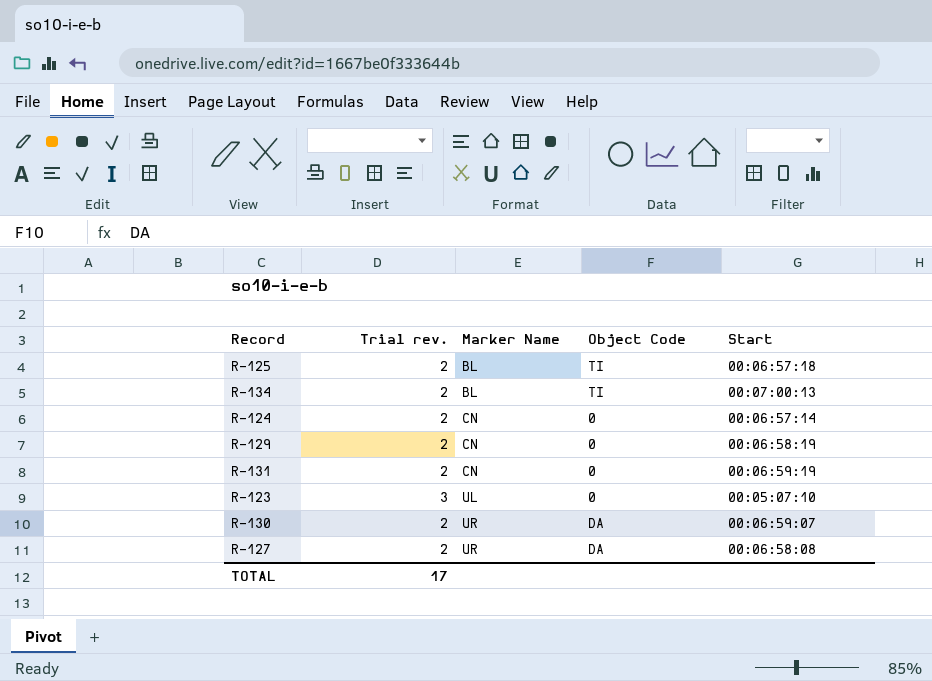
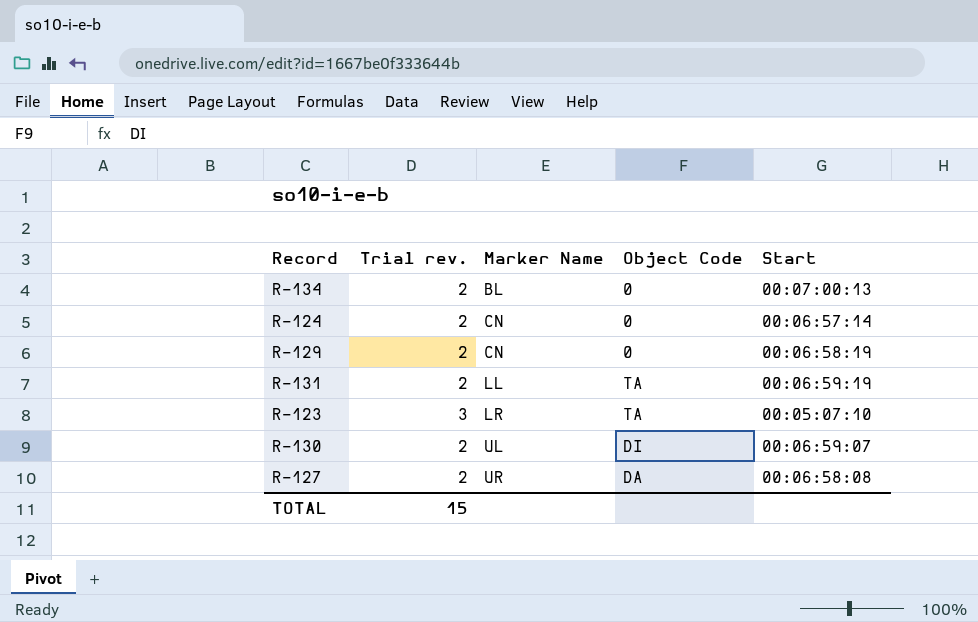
row R-125: 2 | BL | TI | 00:06:57:18 -> none
R-134 | Object Code: TI -> 0
R-131 | Marker Name: CN -> LL
R-131 | Object Code: 0 -> TA
R-123 | Marker Name: UL -> LR
R-123 | Object Code: 0 -> TA
R-130 | Marker Name: UR -> UL
R-130 | Object Code: DA -> DI
TOTAL | Trial rev.: 17 -> 15

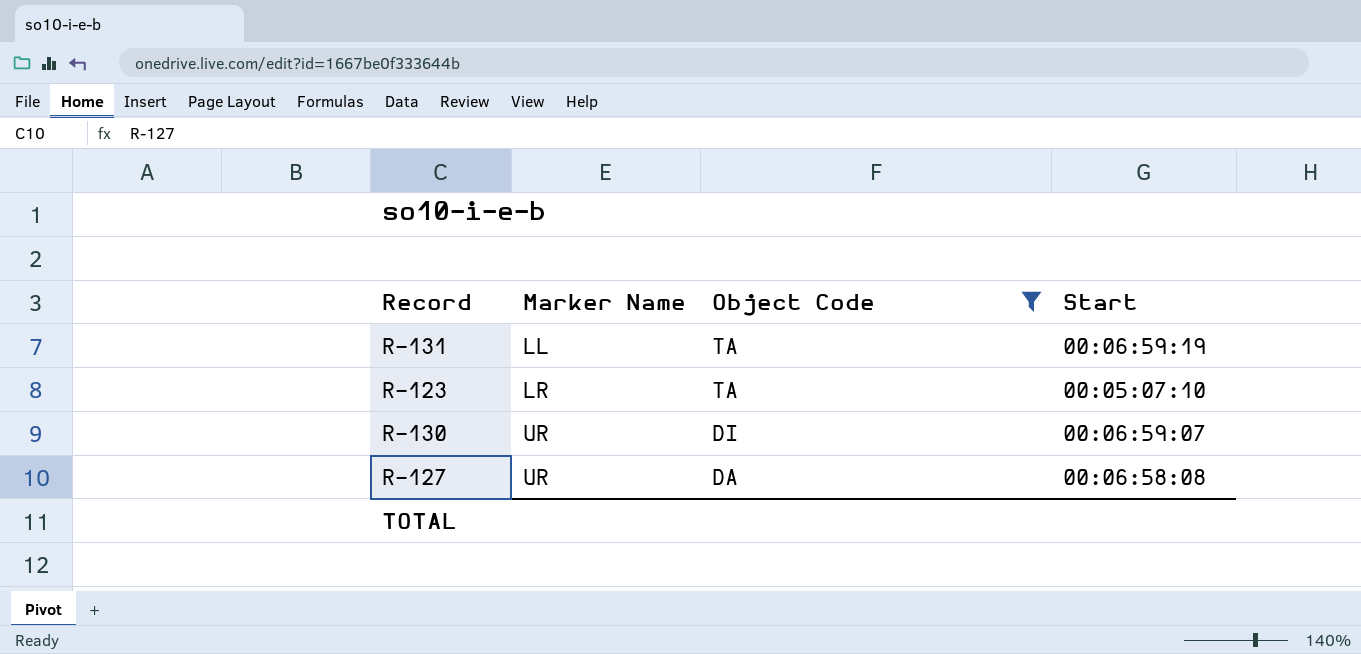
filter: none -> Object Code != 0
column Trial rev. | position: 2 -> none
R-130 | Marker Name: UL -> UR

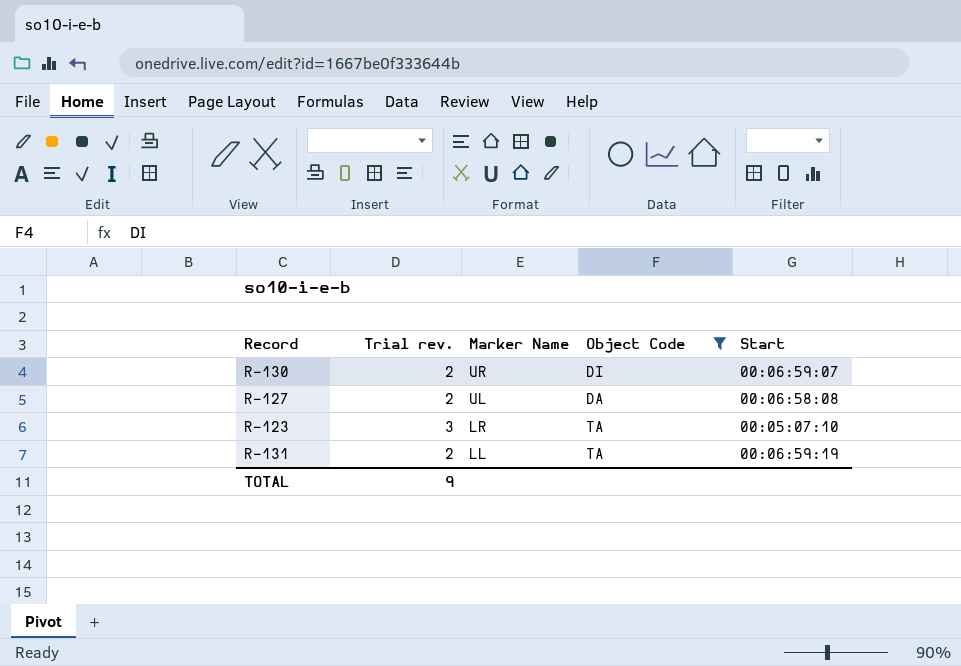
row order: Marker Name ascending -> Marker Name descending
column Trial rev. | position: none -> 2
R-127 | Marker Name: UR -> UL

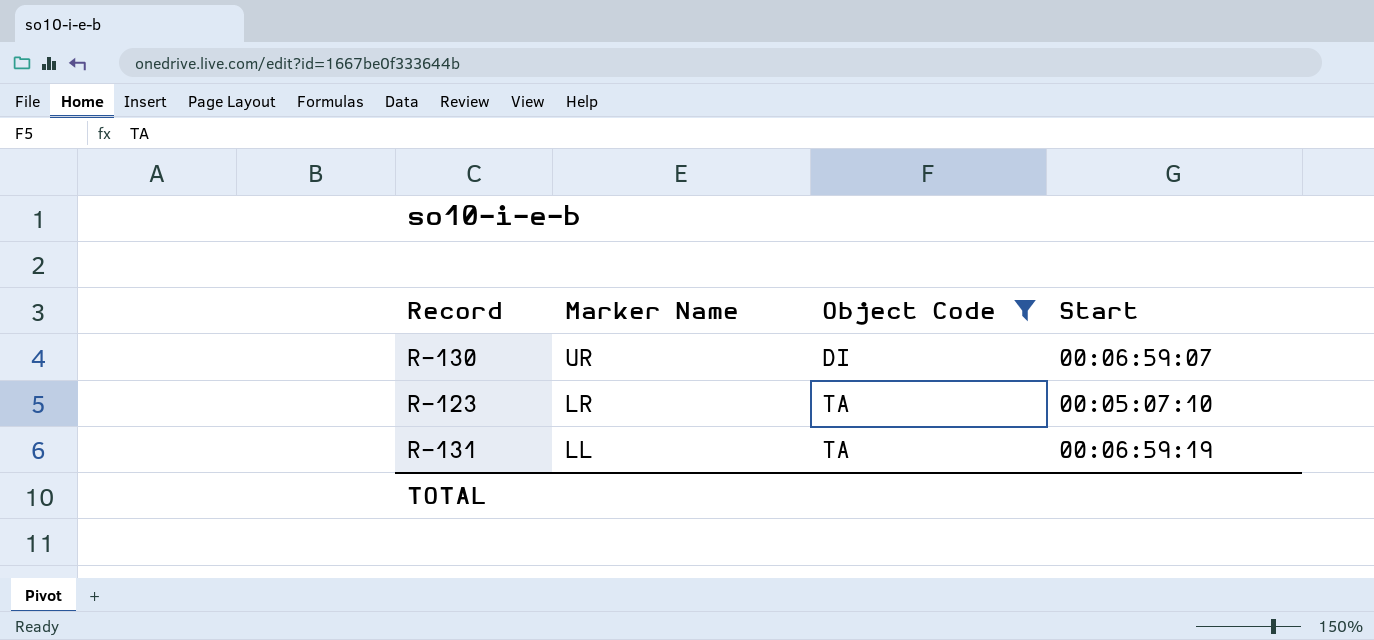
column Trial rev. | position: 2 -> none
row R-127: 2 | UL | DA | 00:06:58:08 -> none

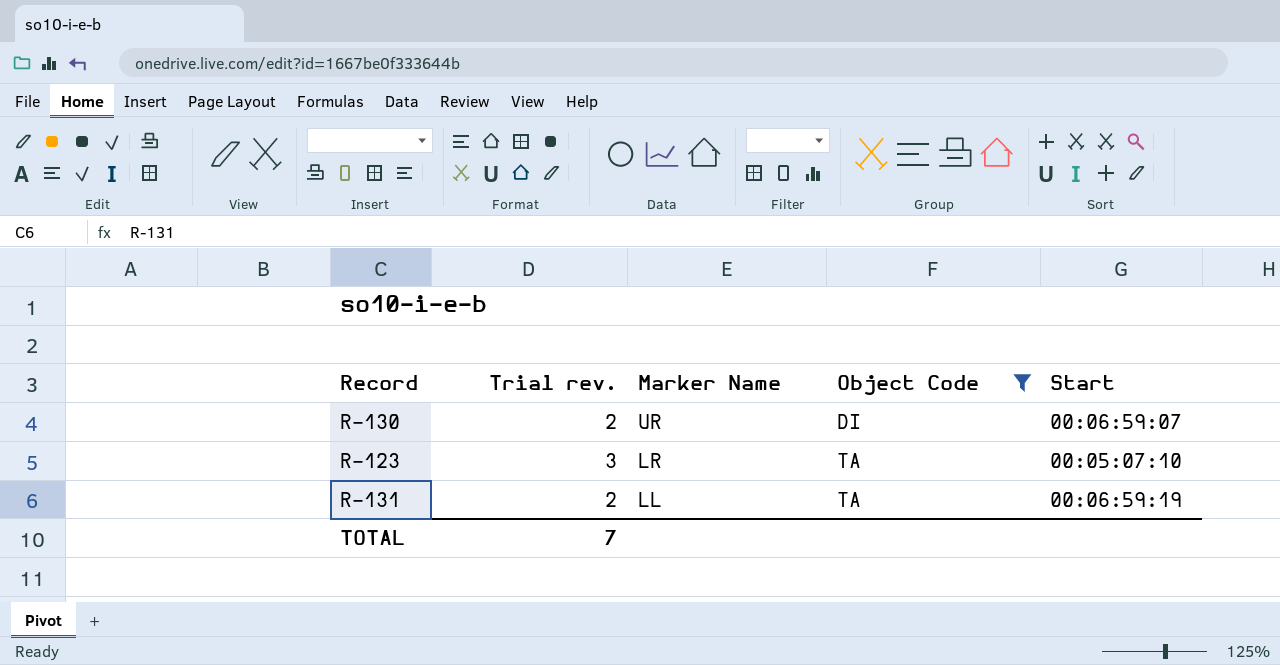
column Trial rev. | position: none -> 2

